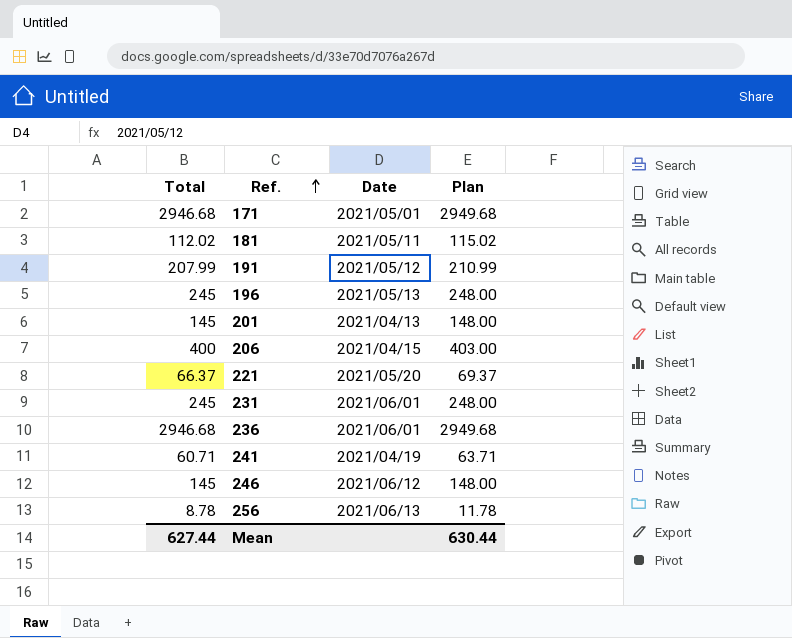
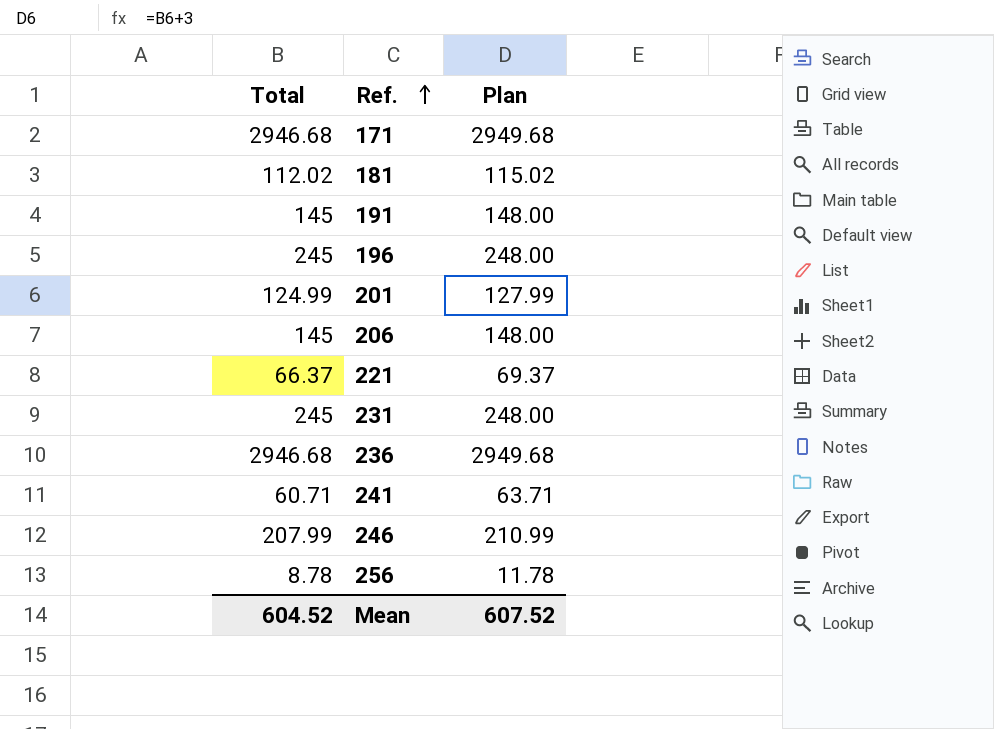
column Date | position: 3 -> none
191 | Total: 207.99 -> 145
191 | Plan: 210.99 -> 148.00
201 | Total: 145 -> 124.99
201 | Plan: 148.00 -> 127.99
206 | Total: 400 -> 145
206 | Plan: 403.00 -> 148.00
246 | Total: 145 -> 207.99
246 | Plan: 148.00 -> 210.99
Mean | Total: 627.44 -> 604.52
Mean | Plan: 630.44 -> 607.52

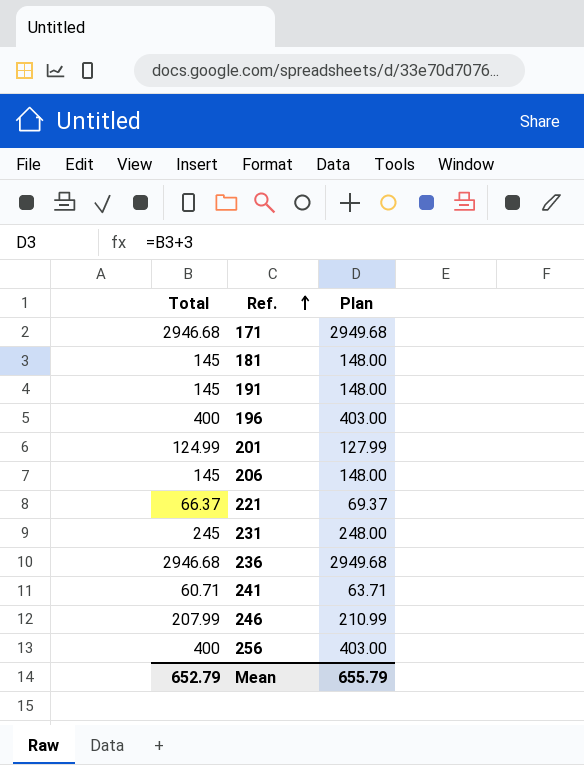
181 | Total: 112.02 -> 145
181 | Plan: 115.02 -> 148.00
196 | Total: 245 -> 400
196 | Plan: 248.00 -> 403.00
256 | Total: 8.78 -> 400
256 | Plan: 11.78 -> 403.00
Mean | Total: 604.52 -> 652.79
Mean | Plan: 607.52 -> 655.79

